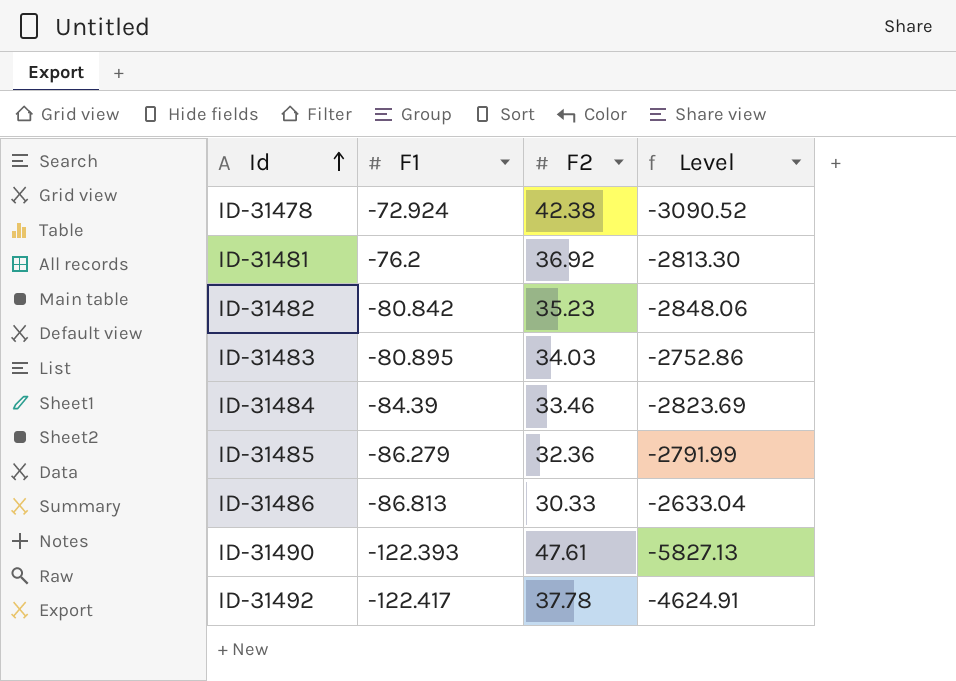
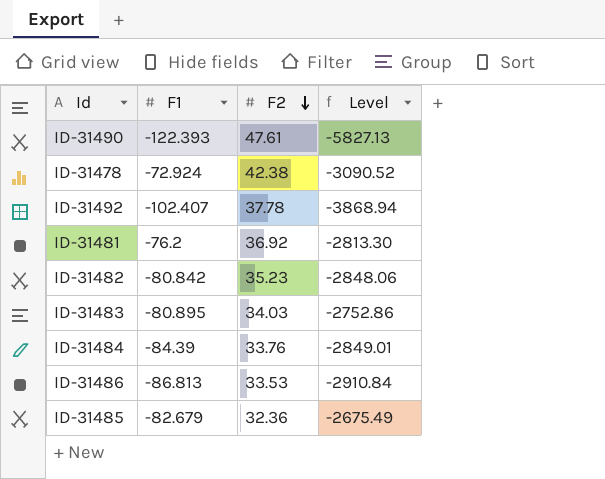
row order: Id ascending -> F2 descending
ID-31492 | F1: -122.417 -> -102.407
ID-31492 | Level: -4624.91 -> -3868.94
ID-31484 | F2: 33.46 -> 33.76
ID-31484 | Level: -2823.69 -> -2849.01
ID-31486 | F2: 30.33 -> 33.53
ID-31486 | Level: -2633.04 -> -2910.84
ID-31485 | F1: -86.279 -> -82.679
ID-31485 | Level: -2791.99 -> -2675.49

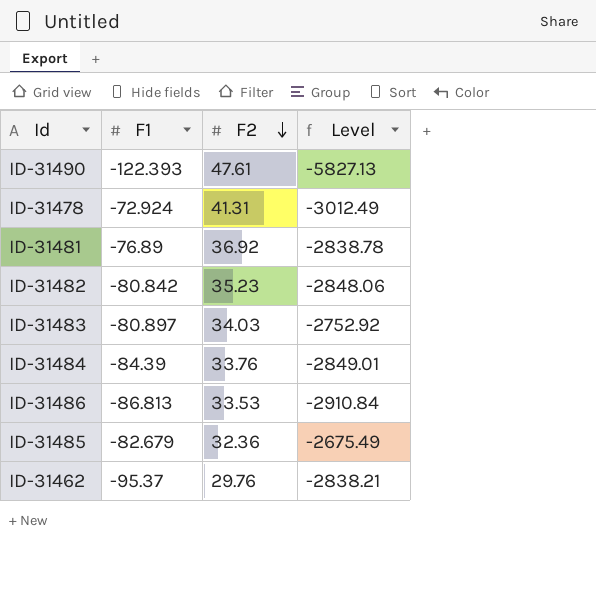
row ID-31492: -102.407 | 37.78 | -3868.94 -> none
ID-31478 | F2: 42.38 -> 41.31
ID-31478 | Level: -3090.52 -> -3012.49
ID-31481 | F1: -76.2 -> -76.89
ID-31481 | Level: -2813.30 -> -2838.78
ID-31483 | F1: -80.895 -> -80.897
ID-31483 | Level: -2752.86 -> -2752.92
row ID-31462: none -> -95.37 | 29.76 | -2838.21

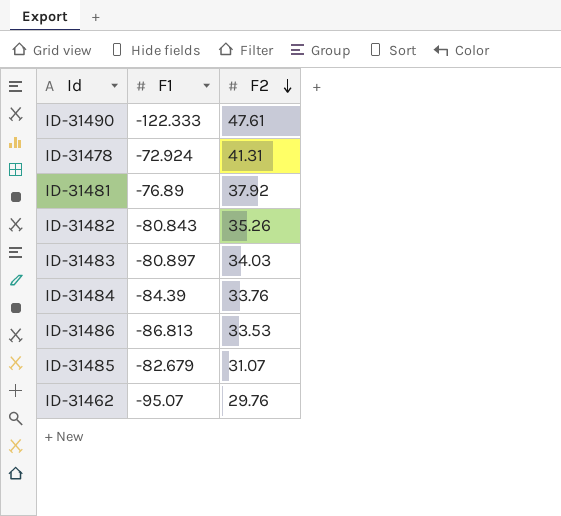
column Level | formula: [F1] * [F2] -> none
ID-31490 | F1: -122.393 -> -122.333
ID-31481 | F2: 36.92 -> 37.92
ID-31482 | F1: -80.842 -> -80.843
ID-31482 | F2: 35.23 -> 35.26
ID-31485 | F2: 32.36 -> 31.07
ID-31462 | F1: -95.37 -> -95.07

